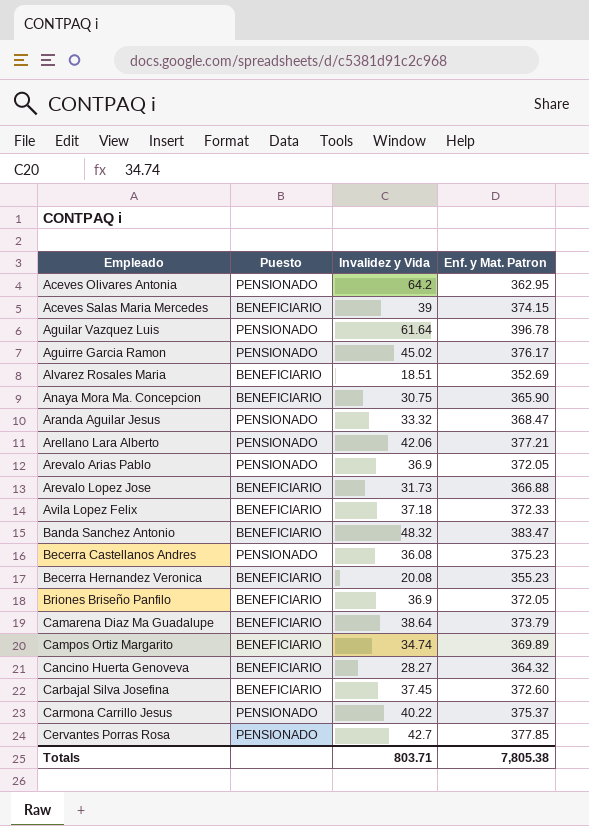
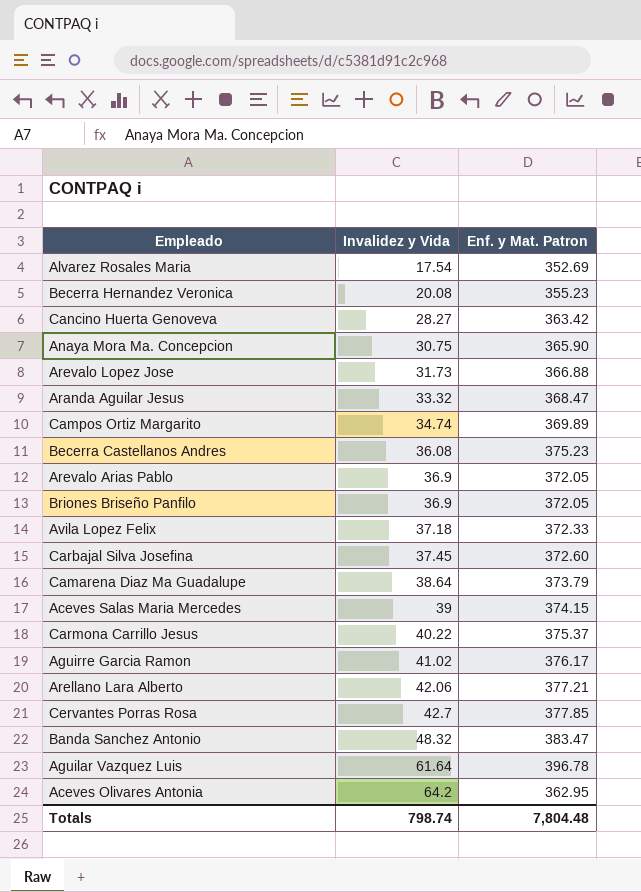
row order: Empleado ascending -> Invalidez y Vida ascending
column Puesto | position: 2 -> none
Alvarez Rosales Maria | Invalidez y Vida: 18.51 -> 17.54
Cancino Huerta Genoveva | Enf. y Mat. Patron: 364.32 -> 363.42
Aguirre Garcia Ramon | Invalidez y Vida: 45.02 -> 41.02
Totals | Invalidez y Vida: 803.71 -> 798.74
Totals | Enf. y Mat. Patron: 7,805.38 -> 7,804.48

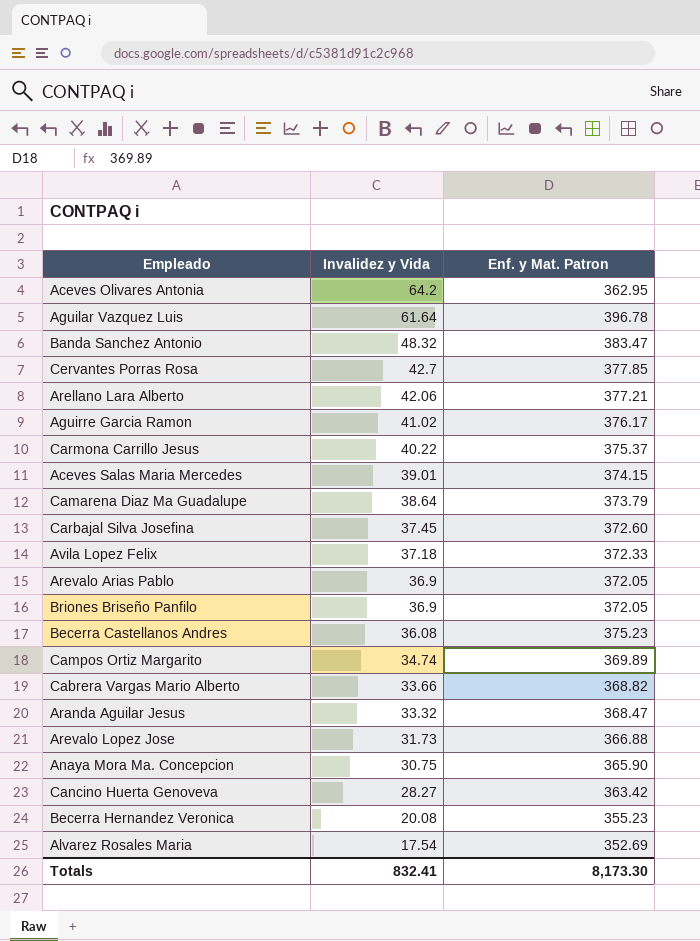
row order: Invalidez y Vida ascending -> Invalidez y Vida descending
Aceves Salas Maria Mercedes | Invalidez y Vida: 39 -> 39.01
row Cabrera Vargas Mario Alberto: none -> 33.66 | 368.82
Totals | Invalidez y Vida: 798.74 -> 832.41
Totals | Enf. y Mat. Patron: 7,804.48 -> 8,173.30

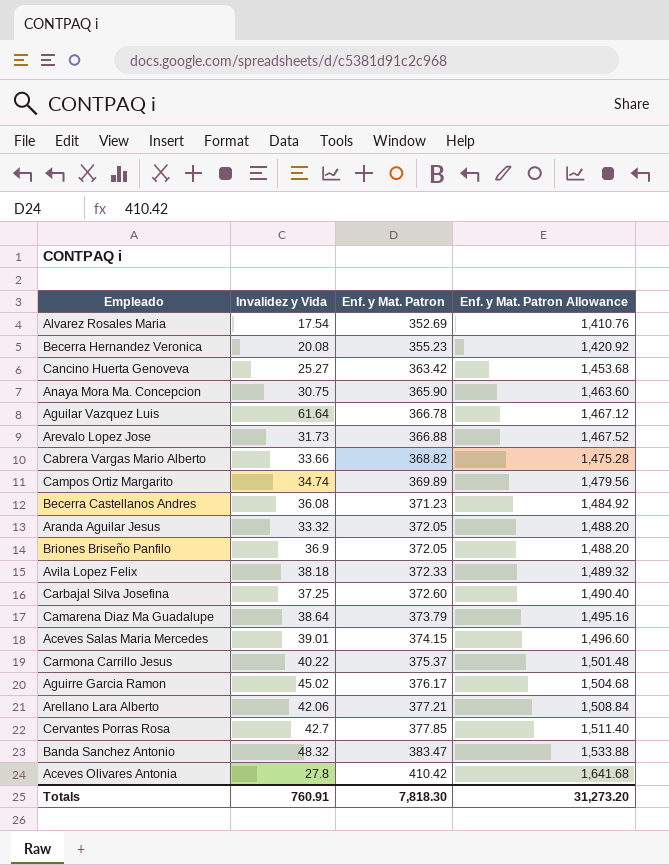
row order: Invalidez y Vida descending -> Enf. y Mat. Patron ascending
column Enf. y Mat. Patron Allowance | formula: none -> [Enf. y Mat. Patron] * 4
row Arevalo Arias Pablo: 36.9 | 372.05 -> none
Cancino Huerta Genoveva | Invalidez y Vida: 28.27 -> 25.27
Aguilar Vazquez Luis | Enf. y Mat. Patron: 396.78 -> 366.78
Becerra Castellanos Andres | Enf. y Mat. Patron: 375.23 -> 371.23
Aranda Aguilar Jesus | Enf. y Mat. Patron: 368.47 -> 372.05
Avila Lopez Felix | Invalidez y Vida: 37.18 -> 38.18
Carbajal Silva Josefina | Invalidez y Vida: 37.45 -> 37.25
Aguirre Garcia Ramon | Invalidez y Vida: 41.02 -> 45.02
Aceves Olivares Antonia | Invalidez y Vida: 64.2 -> 27.8
Aceves Olivares Antonia | Enf. y Mat. Patron: 362.95 -> 410.42
Totals | Invalidez y Vida: 832.41 -> 760.91
Totals | Enf. y Mat. Patron: 8,173.30 -> 7,818.30

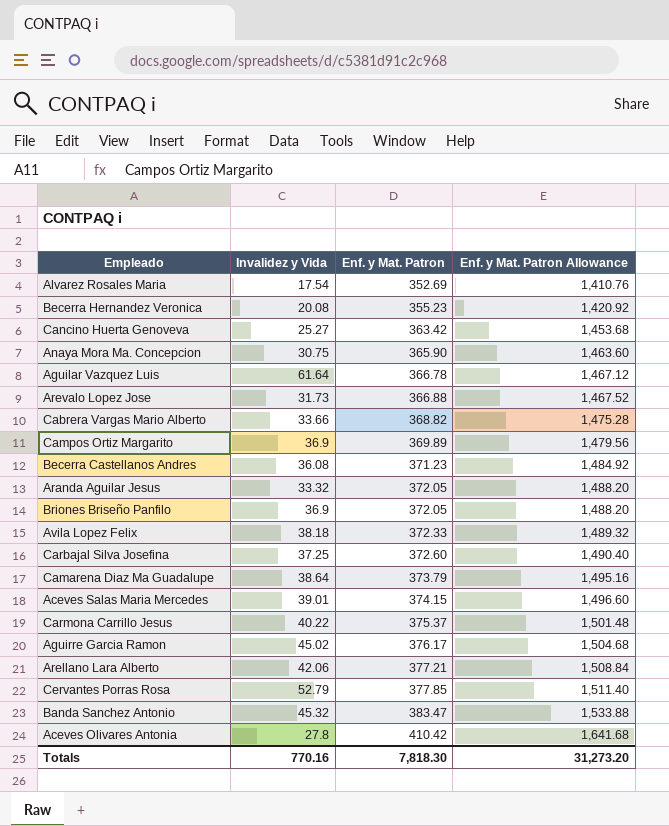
Campos Ortiz Margarito | Invalidez y Vida: 34.74 -> 36.9
Cervantes Porras Rosa | Invalidez y Vida: 42.7 -> 52.79
Banda Sanchez Antonio | Invalidez y Vida: 48.32 -> 45.32
Totals | Invalidez y Vida: 760.91 -> 770.16

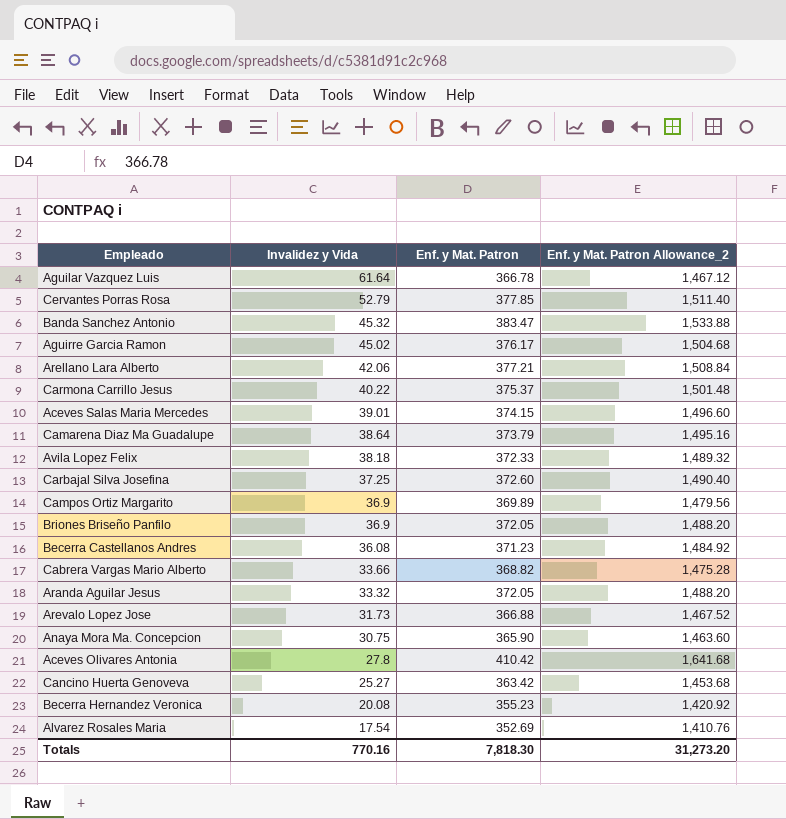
row order: Enf. y Mat. Patron ascending -> Invalidez y Vida descending
column name: Enf. y Mat. Patron Allowance -> Enf. y Mat. Patron Allowance_2

